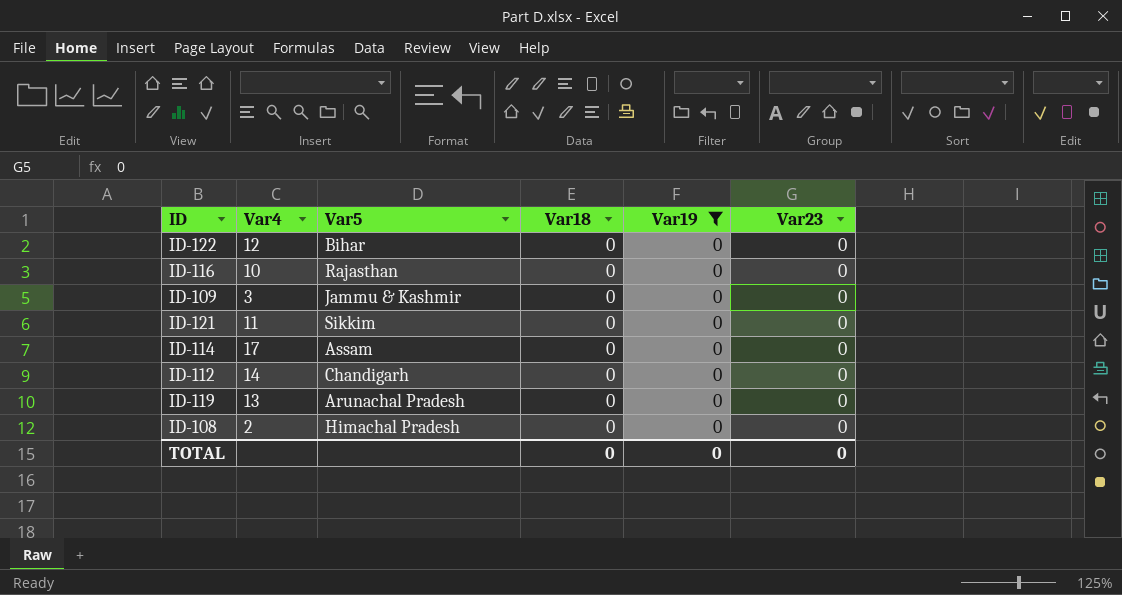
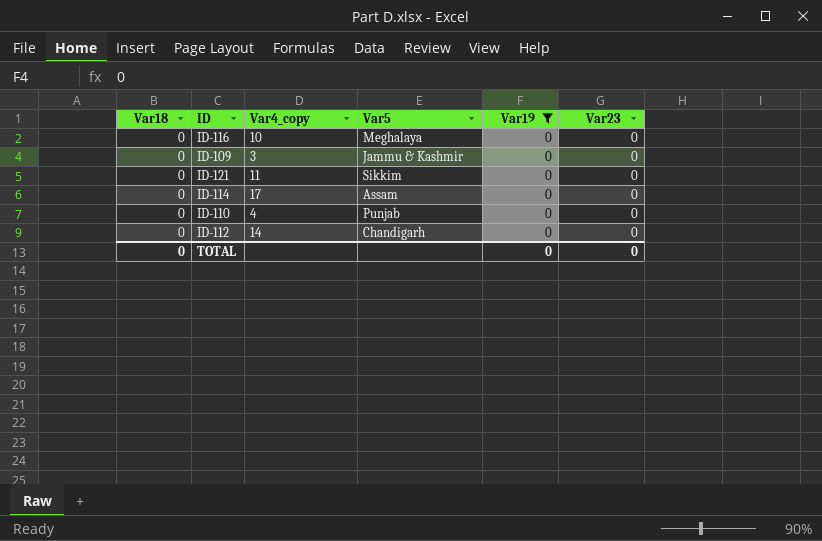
column Var18 | position: 4 -> 1
column name: Var4 -> Var4_copy
row ID-122: 12 | Bihar | 0 | 0 | 0 -> none
row ID-119: 13 | Arunachal Pradesh | 0 | 0 | 0 -> none
row ID-108: 2 | Himachal Pradesh | 0 | 0 | 0 -> none
ID-116 | Var5: Rajasthan -> Meghalaya
row ID-110: none -> 0 | 4 | Punjab | 0 | 0

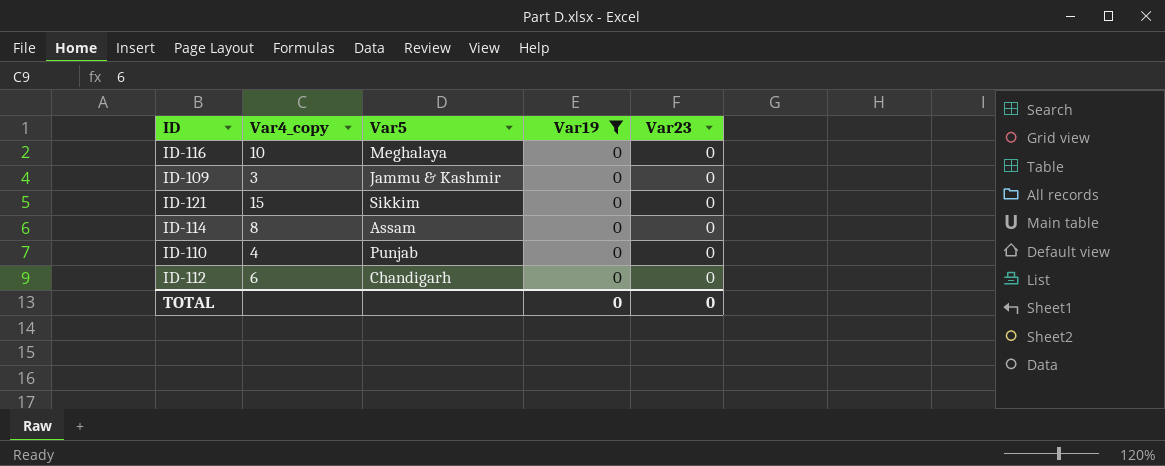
column Var18 | position: 1 -> none
ID-121 | Var4_copy: 11 -> 15
ID-114 | Var4_copy: 17 -> 8
ID-112 | Var4_copy: 14 -> 6

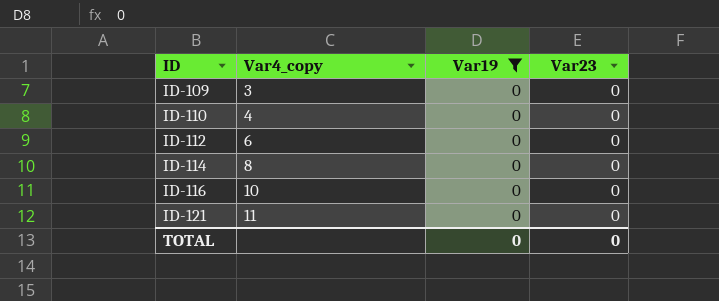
row order: none -> ID ascending
column Var5 | position: 3 -> none
ID-121 | Var4_copy: 15 -> 11

